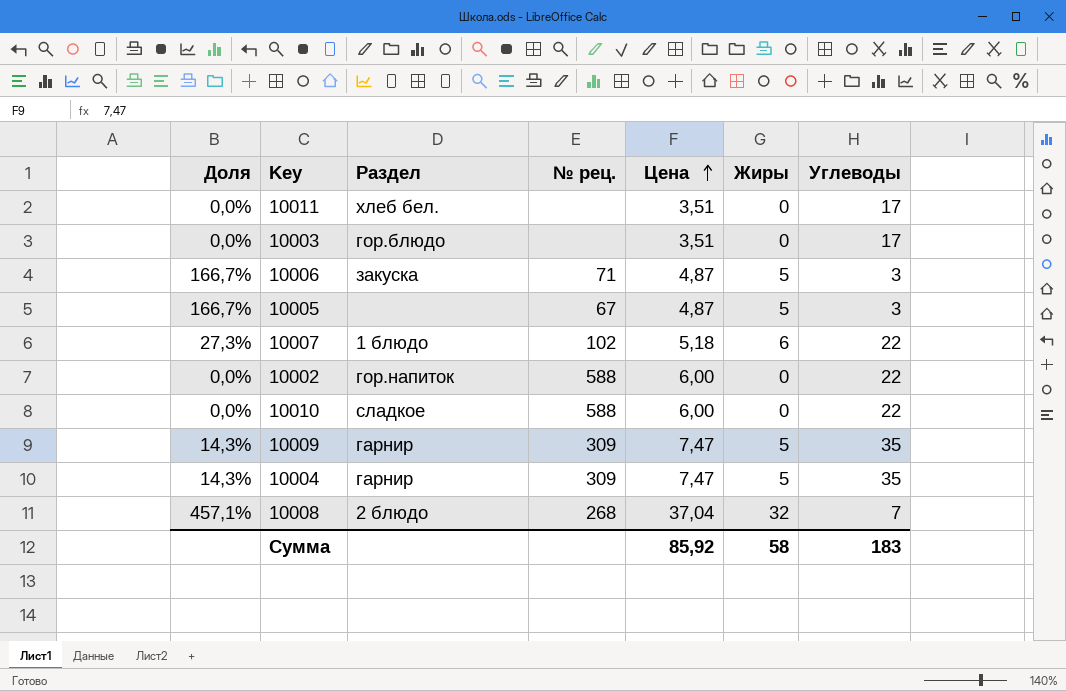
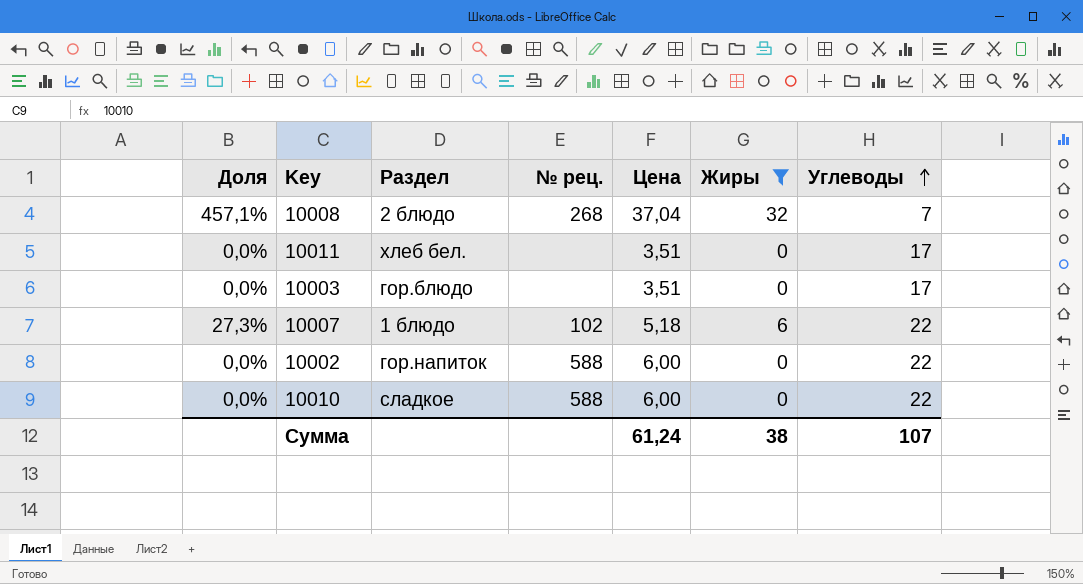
filter: none -> Жиры != 5
row order: Цена ascending -> Углеводы ascending
Сумма | Цена: 85,92 -> 61,24
Сумма | Жиры: 58 -> 38
Сумма | Углеводы: 183 -> 107

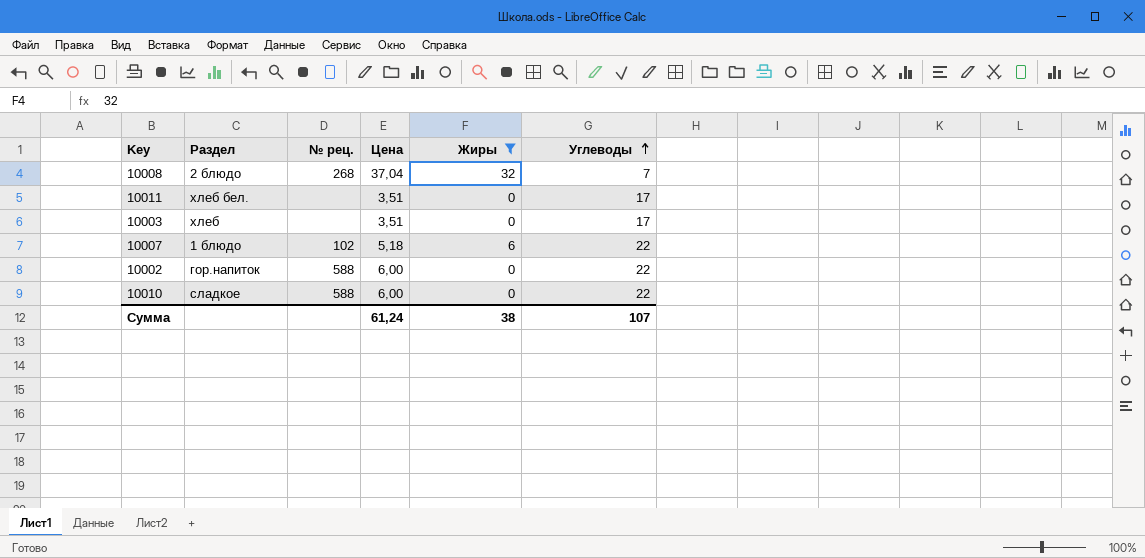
column Доля | formula: [Жиры] / [Углеводы] -> none
10003 | Раздел: гор.блюдо -> хлеб

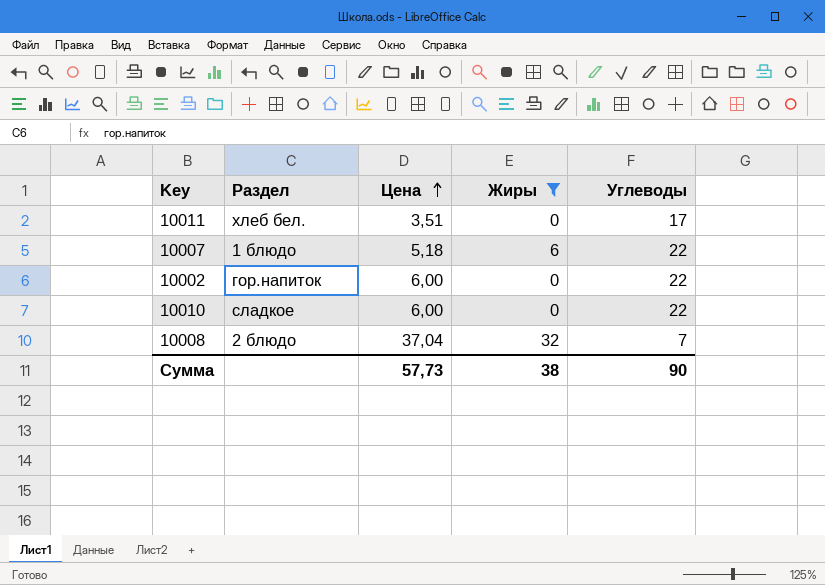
row order: Углеводы ascending -> Цена ascending
column № рец. | position: 3 -> none
row 10003: хлеб | none | 3,51 | 0 | 17 -> none
Сумма | Цена: 61,24 -> 57,73
Сумма | Углеводы: 107 -> 90

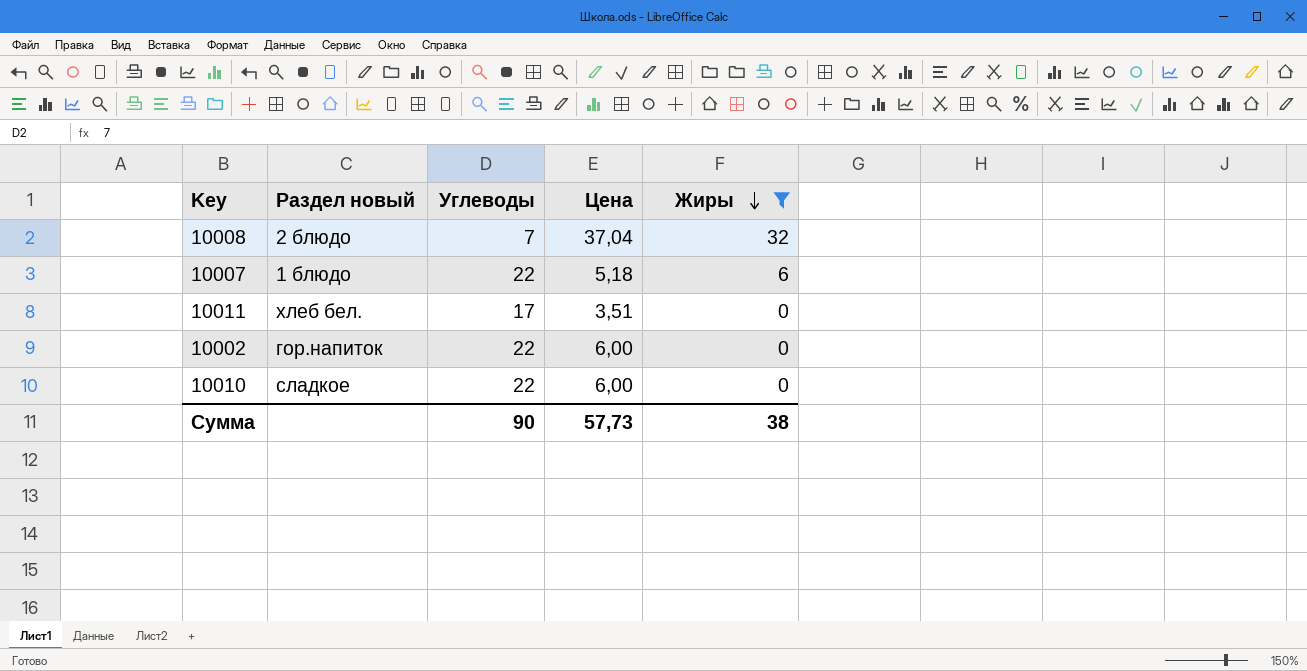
row order: Цена ascending -> Жиры descending
column name: Раздел -> Раздел новый
column Углеводы | position: 5 -> 3

